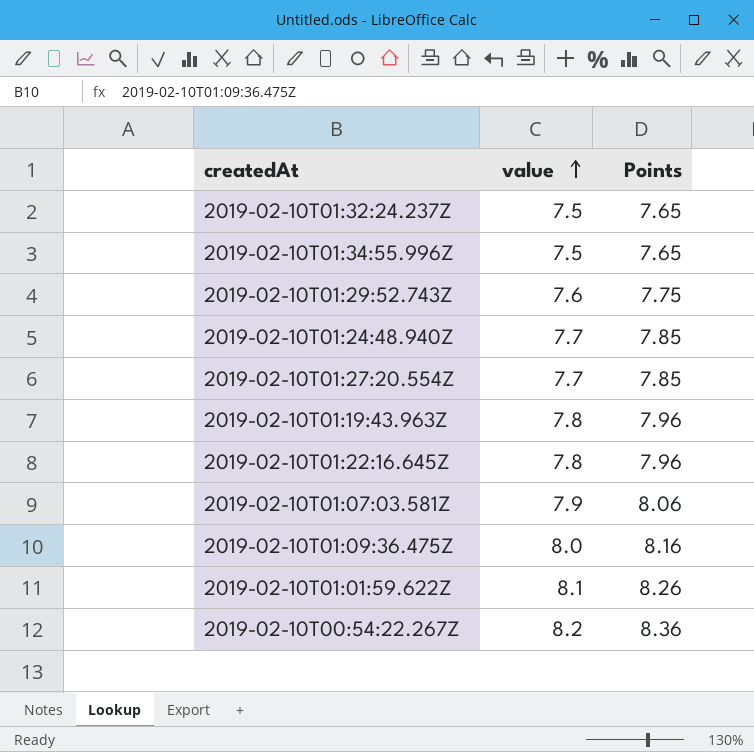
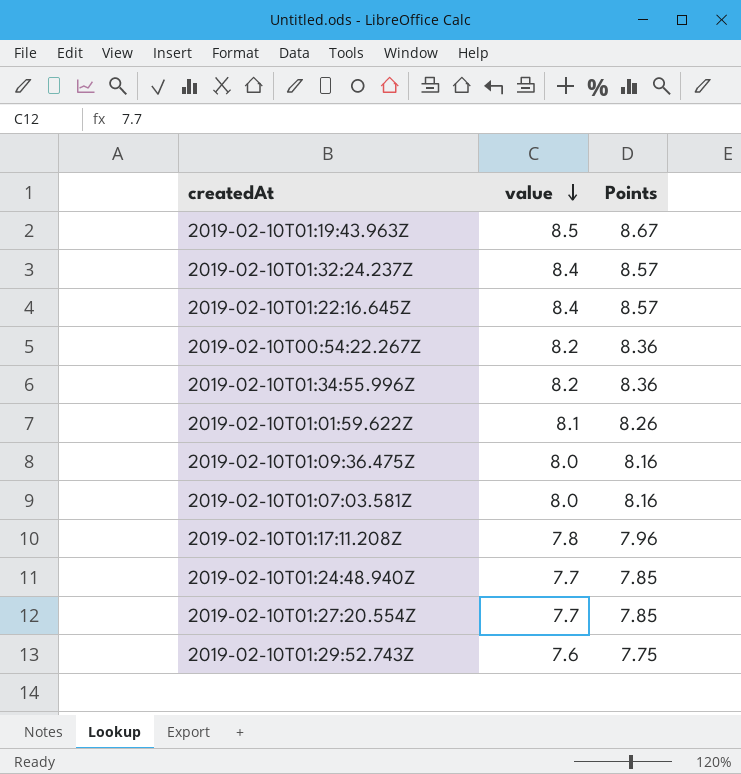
row order: value ascending -> value descending
2019-02-10T01:19:43.963Z | value: 7.8 -> 8.5
2019-02-10T01:19:43.963Z | Points: 7.96 -> 8.67
2019-02-10T01:32:24.237Z | value: 7.5 -> 8.4
2019-02-10T01:32:24.237Z | Points: 7.65 -> 8.57
2019-02-10T01:22:16.645Z | value: 7.8 -> 8.4
2019-02-10T01:22:16.645Z | Points: 7.96 -> 8.57
2019-02-10T01:34:55.996Z | value: 7.5 -> 8.2
2019-02-10T01:34:55.996Z | Points: 7.65 -> 8.36
2019-02-10T01:07:03.581Z | value: 7.9 -> 8.0
2019-02-10T01:07:03.581Z | Points: 8.06 -> 8.16
row 2019-02-10T01:17:11.208Z: none -> 7.8 | 7.96

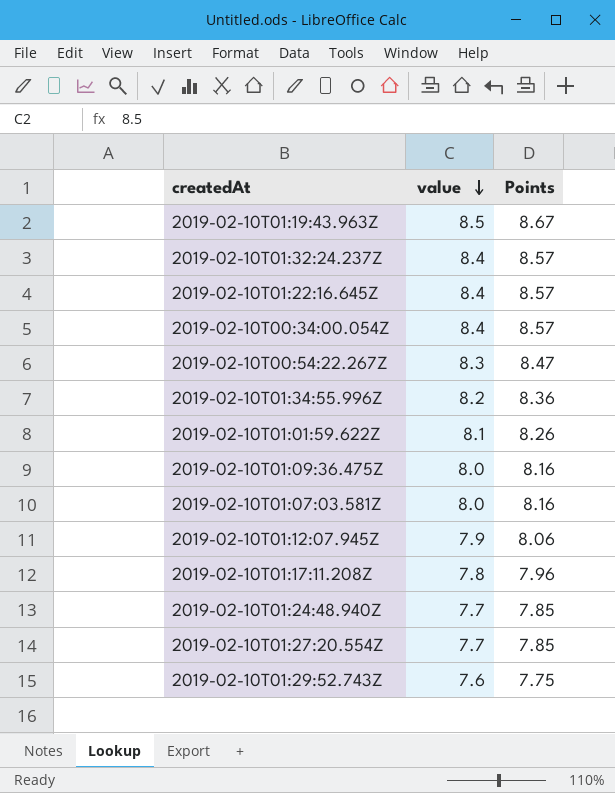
row 2019-02-10T00:34:00.054Z: none -> 8.4 | 8.57
2019-02-10T00:54:22.267Z | value: 8.2 -> 8.3
2019-02-10T00:54:22.267Z | Points: 8.36 -> 8.47
row 2019-02-10T01:12:07.945Z: none -> 7.9 | 8.06

